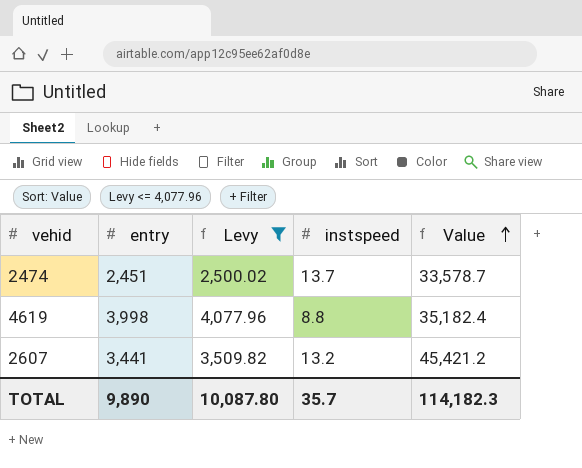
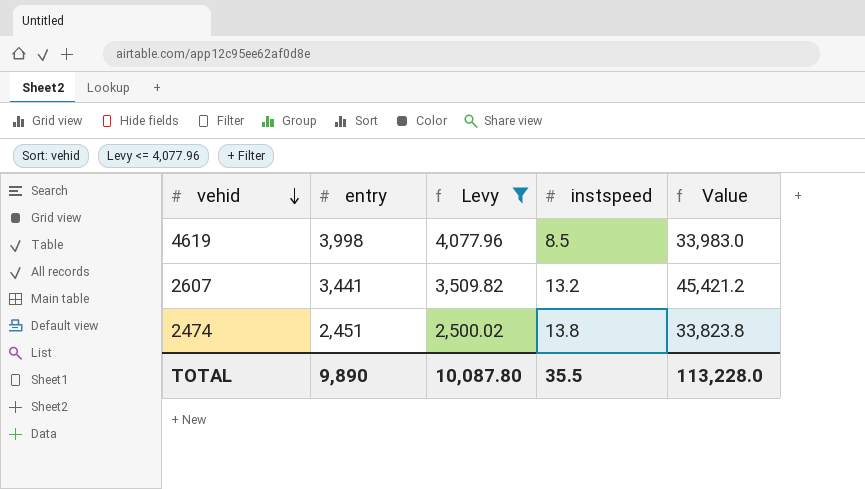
row order: Value ascending -> vehid descending
4619 | instspeed: 8.8 -> 8.5
4619 | Value: 35,182.4 -> 33,983.0
2474 | instspeed: 13.7 -> 13.8
2474 | Value: 33,578.7 -> 33,823.8
TOTAL | instspeed: 35.7 -> 35.5
TOTAL | Value: 114,182.3 -> 113,228.0

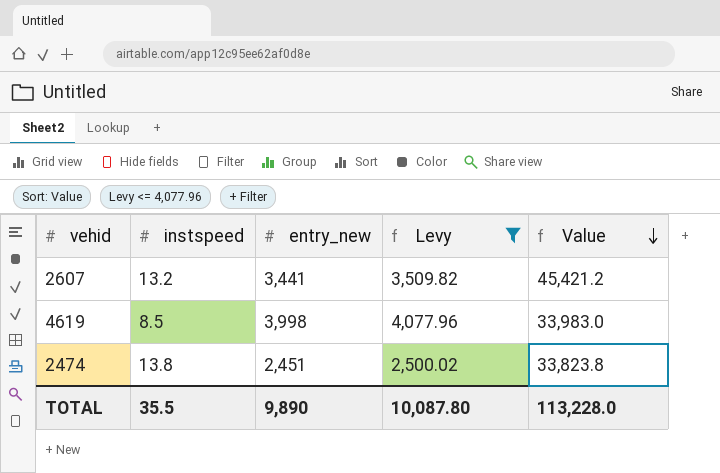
row order: vehid descending -> Value descending
column instspeed | position: 4 -> 2
column name: entry -> entry_new

